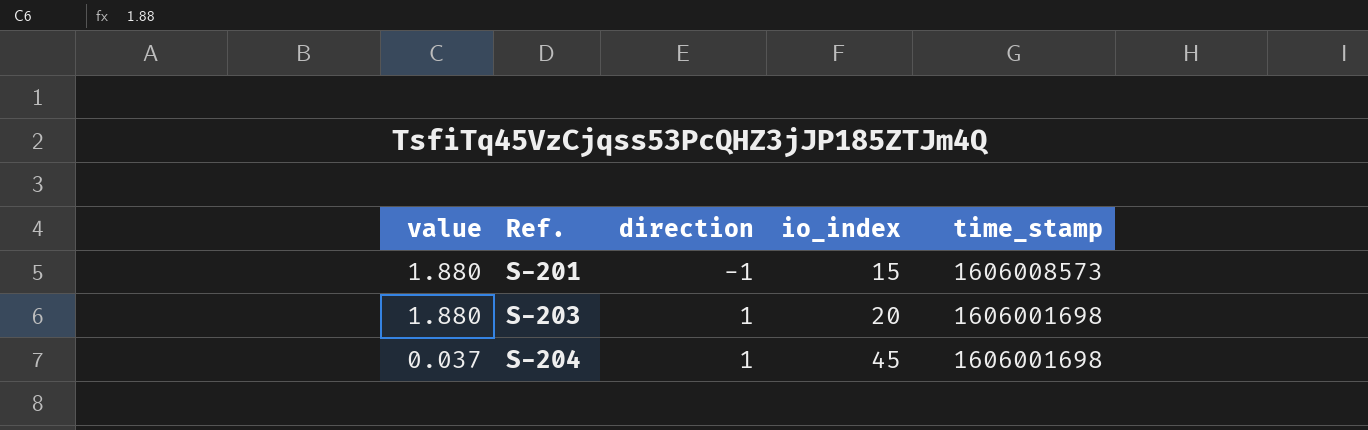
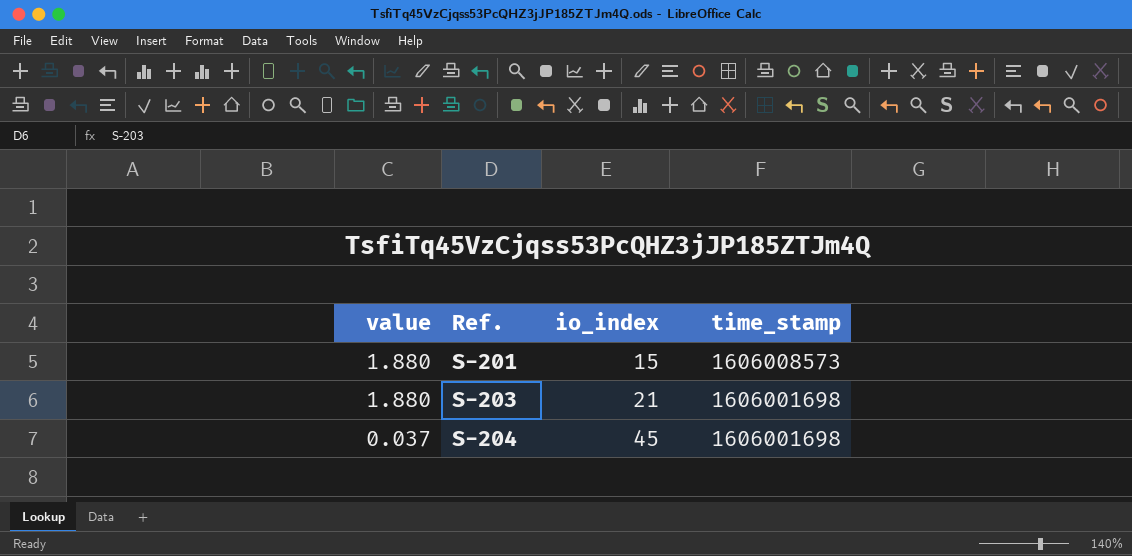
column direction | position: 3 -> none
S-203 | io_index: 20 -> 21

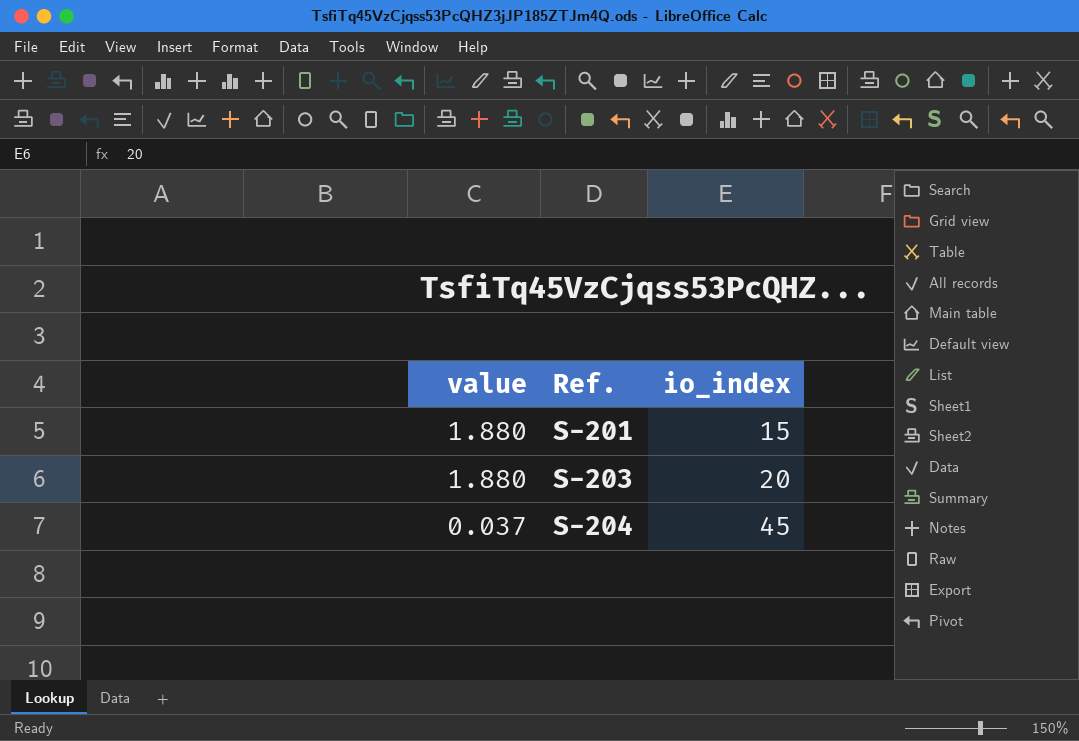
column time_stamp | position: 4 -> none
S-203 | io_index: 21 -> 20

